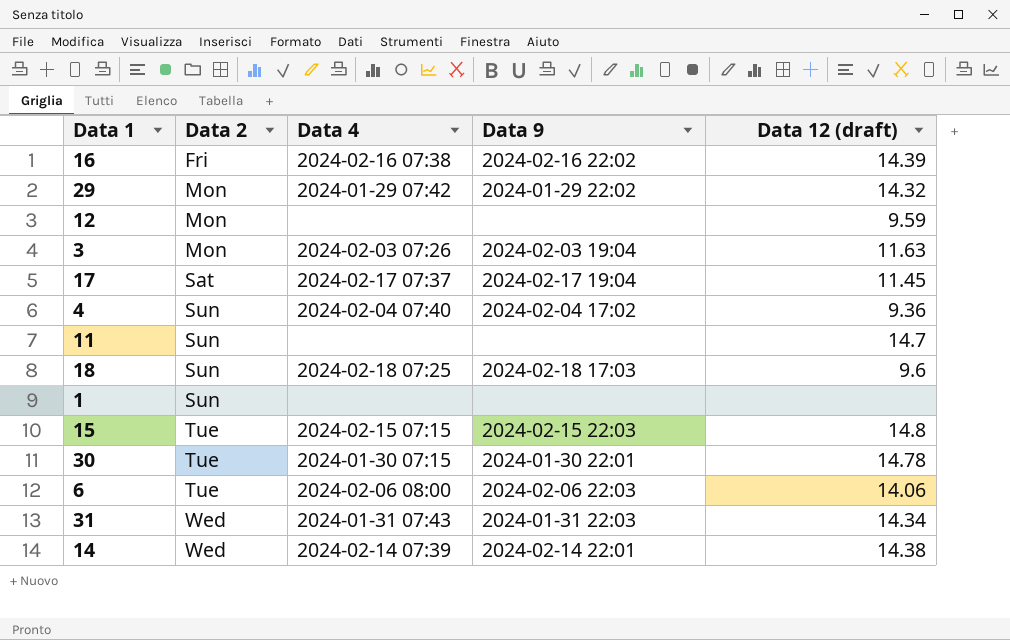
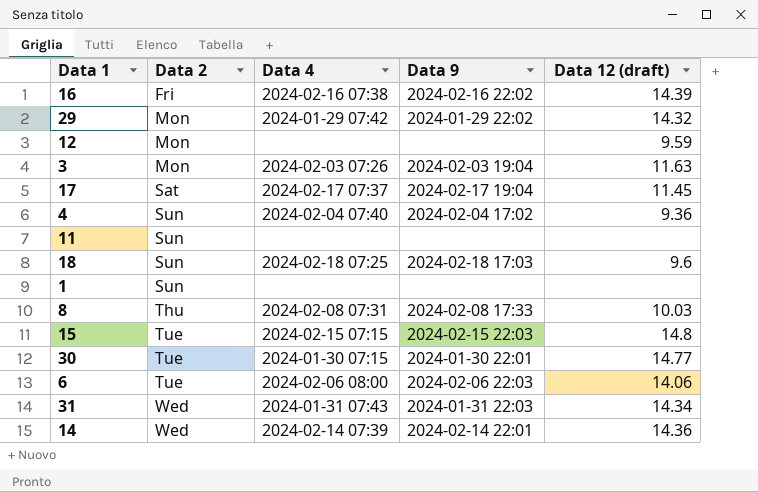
11 | Data 12 (draft): 14.7 -> none
row 8: none -> Thu | 2024-02-08 07:31 | 2024-02-08 17:33 | 10.03
30 | Data 12 (draft): 14.78 -> 14.77
14 | Data 12 (draft): 14.38 -> 14.36

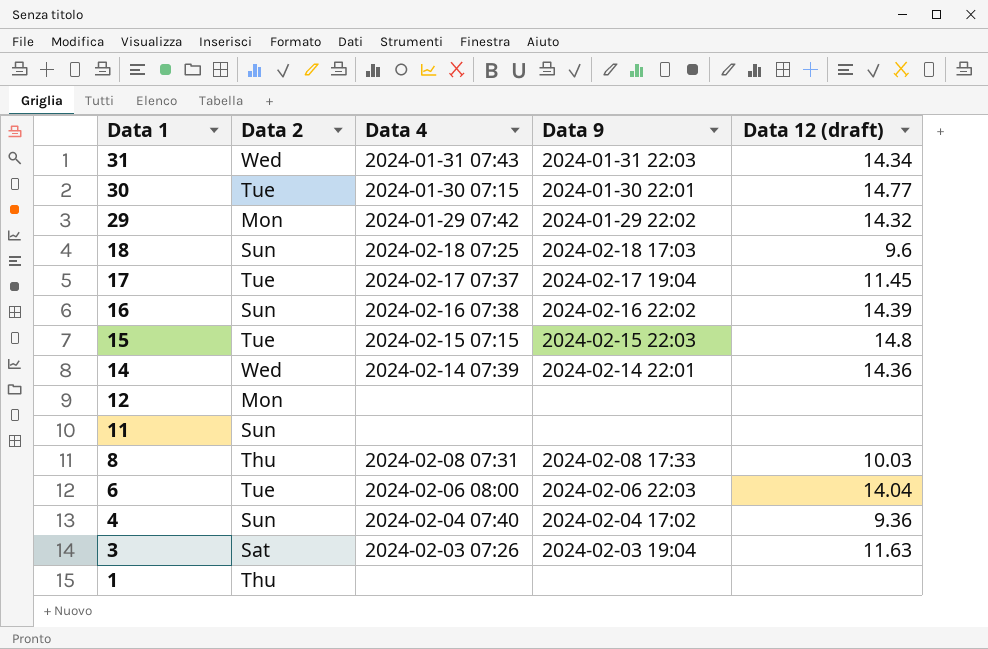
row order: Data 2 ascending -> Data 1 descending
17 | Data 2: Sat -> Tue
16 | Data 2: Fri -> Sun
12 | Data 12 (draft): 9.59 -> none
6 | Data 12 (draft): 14.06 -> 14.04
3 | Data 2: Mon -> Sat
1 | Data 2: Sun -> Thu

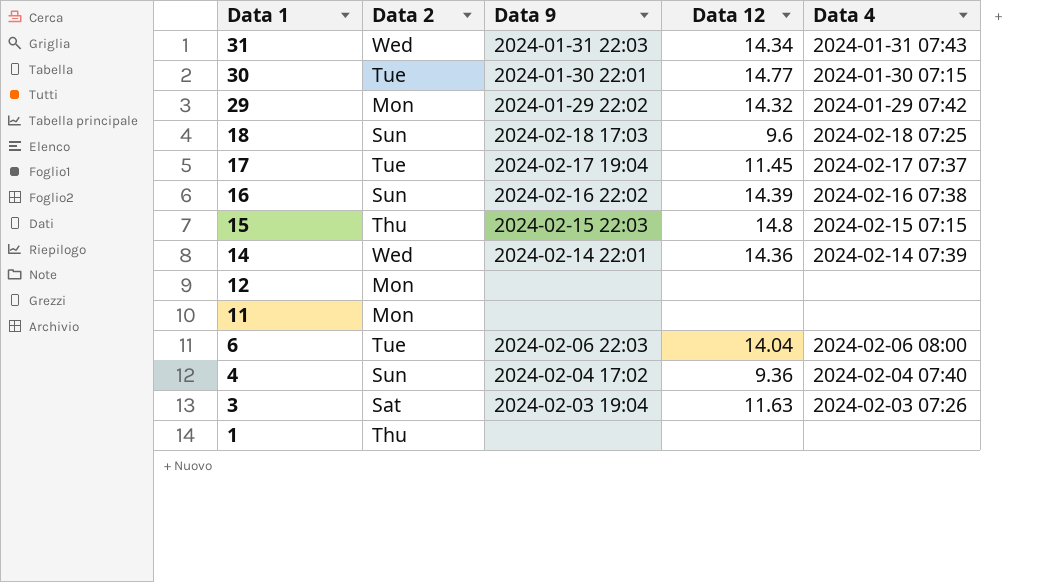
column name: Data 12 (draft) -> Data 12
column Data 4 | position: 3 -> 5
row 8: Thu | 2024-02-08 07:31 | 2024-02-08 17:33 | 10.03 -> none
15 | Data 2: Tue -> Thu
11 | Data 2: Sun -> Mon

